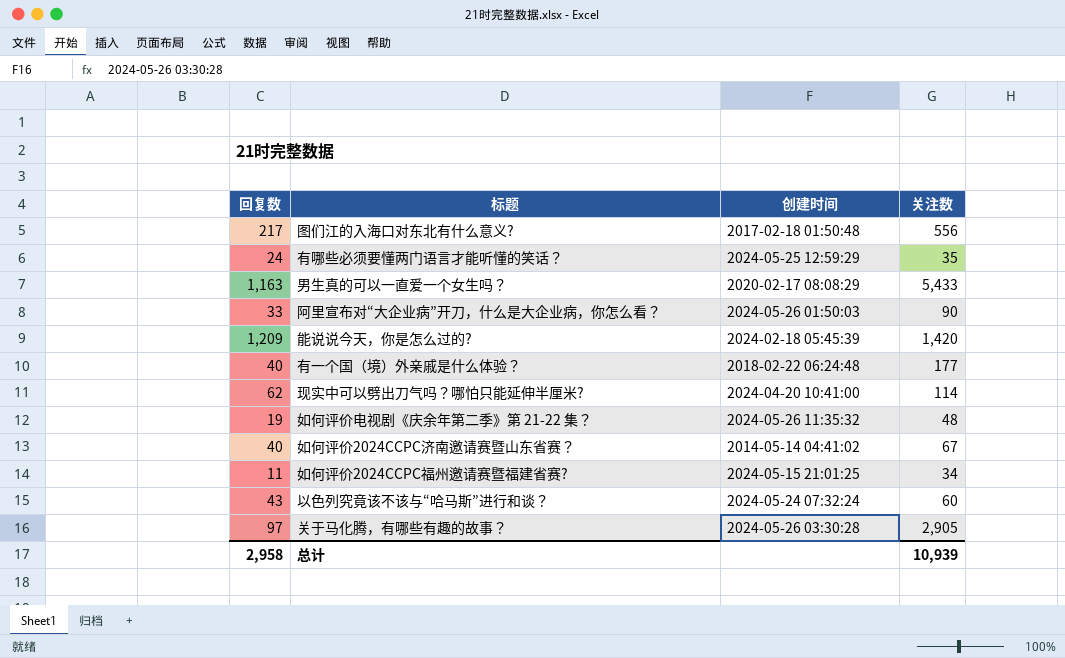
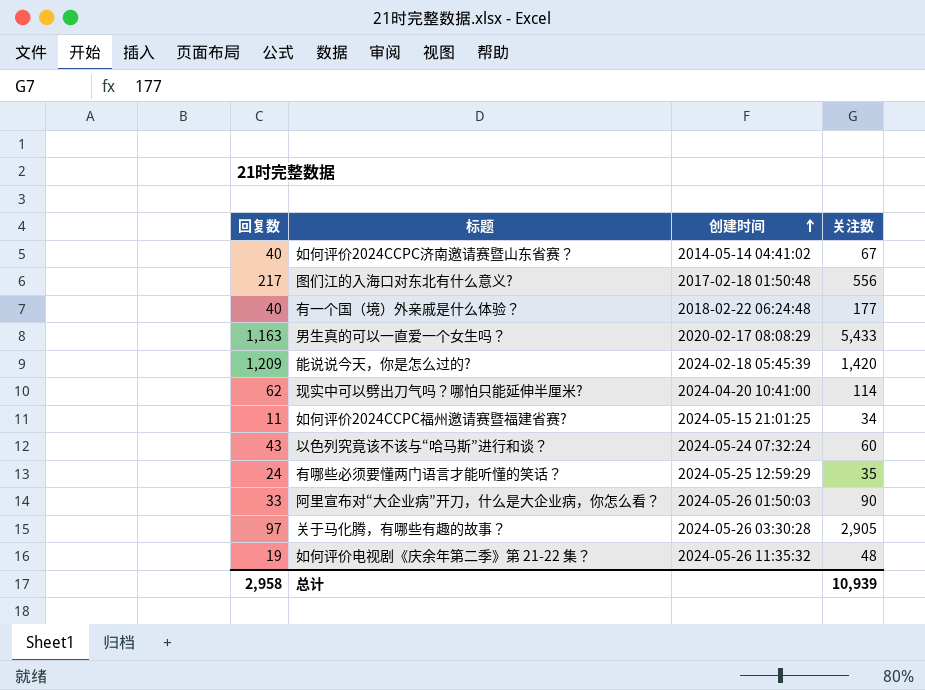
row order: none -> 创建时间 ascending

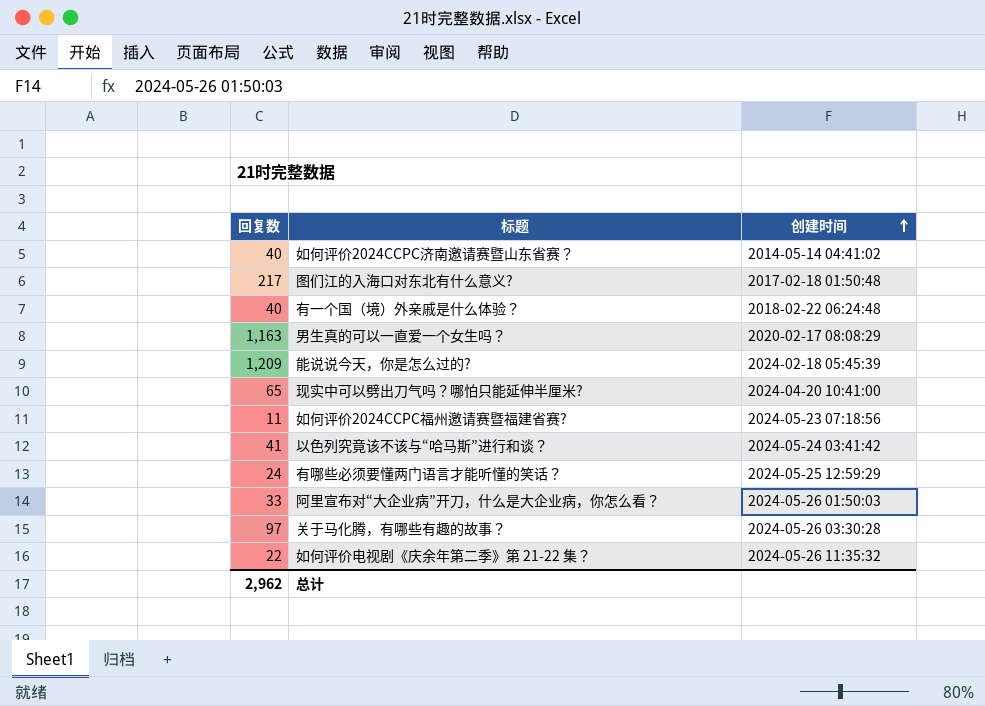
column 关注数 | position: 4 -> none
现实中可以劈出刀气吗？哪怕只能延伸半厘米? | 回复数: 62 -> 65
如何评价2024CCPC福州邀请赛暨福建省赛? | 创建时间: 2024-05-15 21:01:25 -> 2024-05-23 07:18:56
以色列究竟该不该与“哈马斯”进行和谈？ | 回复数: 43 -> 41
以色列究竟该不该与“哈马斯”进行和谈？ | 创建时间: 2024-05-24 07:32:24 -> 2024-05-24 03:41:42
如何评价电视剧《庆余年第二季》第 21-22 集？ | 回复数: 19 -> 22
总计 | 回复数: 2,958 -> 2,962

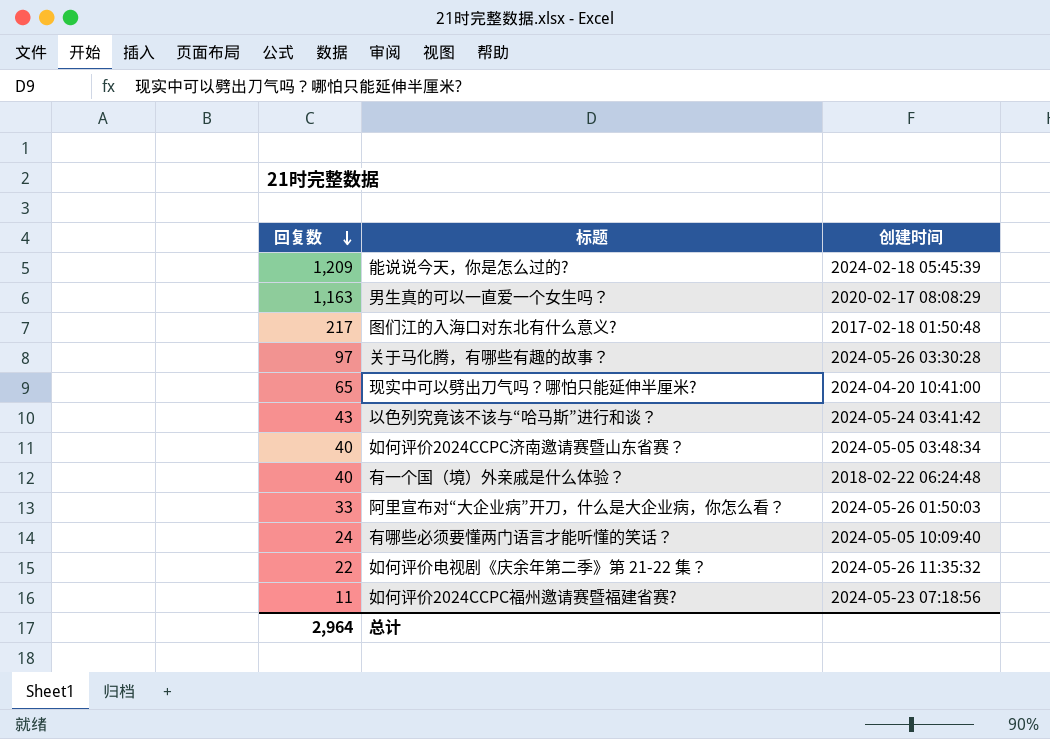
row order: 创建时间 ascending -> 回复数 descending
以色列究竟该不该与“哈马斯”进行和谈？ | 回复数: 41 -> 43
如何评价2024CCPC济南邀请赛暨山东省赛？ | 创建时间: 2014-05-14 04:41:02 -> 2024-05-05 03:48:34
有哪些必须要懂两门语言才能听懂的笑话？ | 创建时间: 2024-05-25 12:59:29 -> 2024-05-05 10:09:40
总计 | 回复数: 2,962 -> 2,964

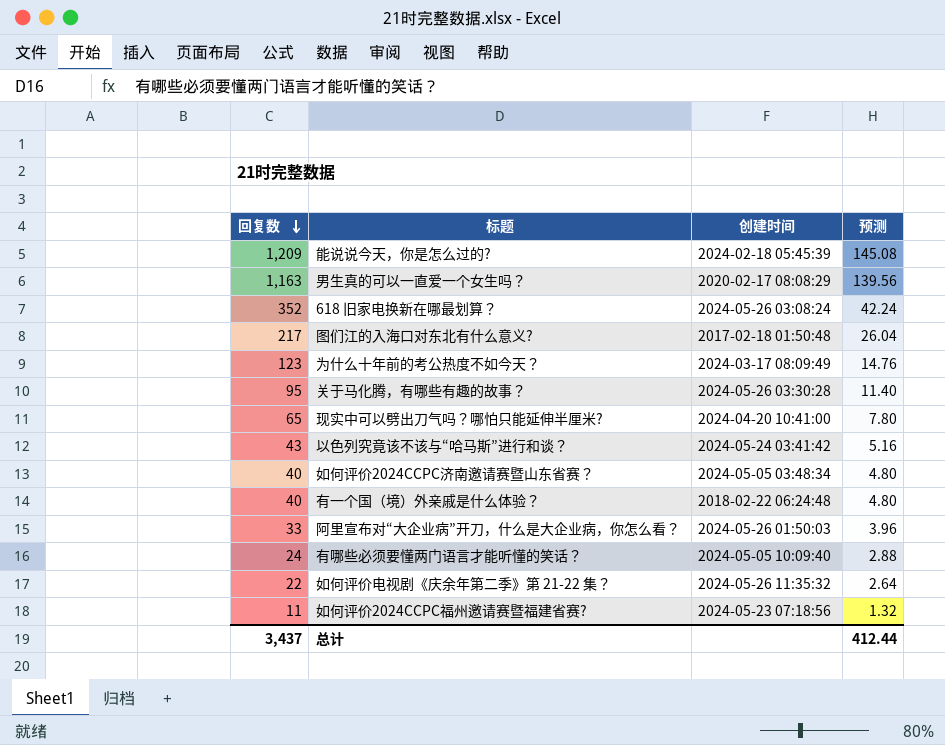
column 预测 | formula: none -> [回复数] * 0.12
row 618 旧家电换新在哪最划算？: none -> 352 | 2024-05-26 03:08:24 | 42.24
row 为什么十年前的考公热度不如今天？: none -> 123 | 2024-03-17 08:09:49 | 14.76
关于马化腾，有哪些有趣的故事？ | 回复数: 97 -> 95
总计 | 回复数: 2,964 -> 3,437

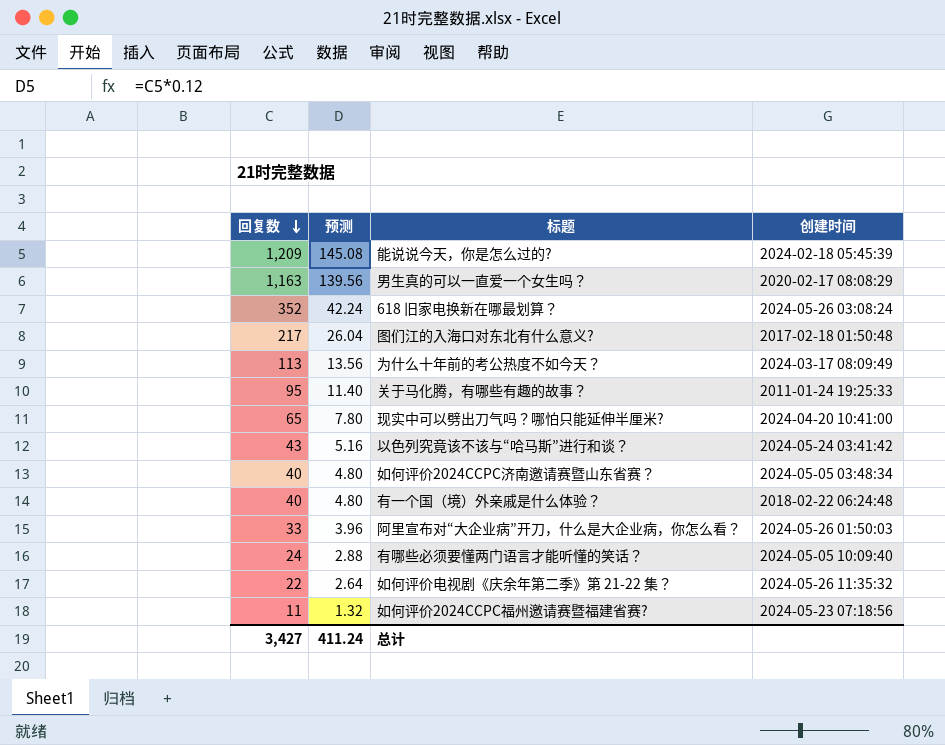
column 预测 | position: 4 -> 2
为什么十年前的考公热度不如今天？ | 回复数: 123 -> 113
为什么十年前的考公热度不如今天？ | 预测: 14.76 -> 13.56
关于马化腾，有哪些有趣的故事？ | 创建时间: 2024-05-26 03:30:28 -> 2011-01-24 19:25:33
总计 | 回复数: 3,437 -> 3,427
总计 | 预测: 412.44 -> 411.24

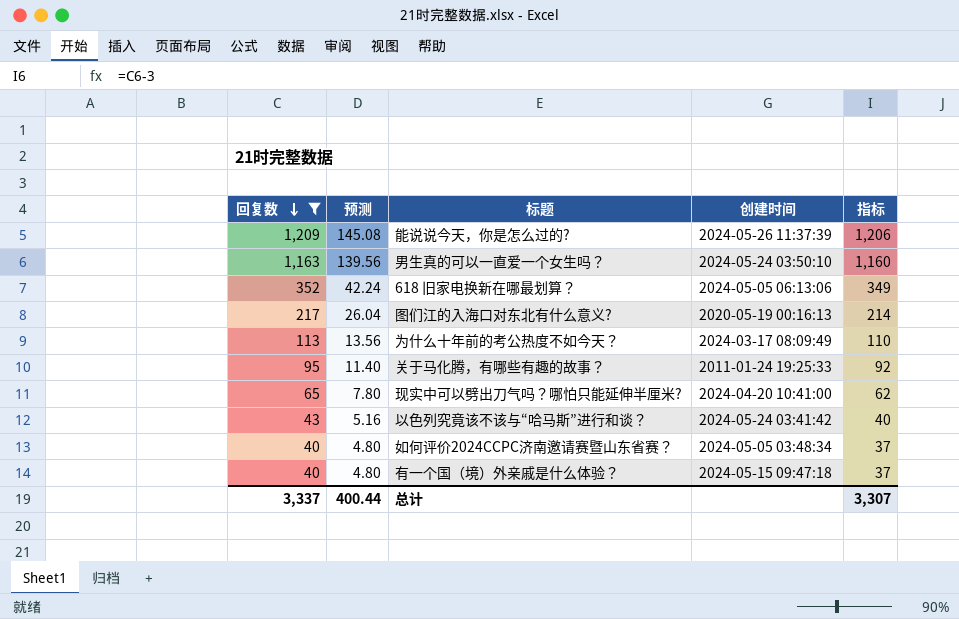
filter: none -> 回复数 >= 40
column 指标 | formula: none -> [回复数] - 3
能说说今天，你是怎么过的? | 创建时间: 2024-02-18 05:45:39 -> 2024-05-26 11:37:39
男生真的可以一直爱一个女生吗？ | 创建时间: 2020-02-17 08:08:29 -> 2024-05-24 03:50:10
618 旧家电换新在哪最划算？ | 创建时间: 2024-05-26 03:08:24 -> 2024-05-05 06:13:06
图们江的入海口对东北有什么意义? | 创建时间: 2017-02-18 01:50:48 -> 2020-05-19 00:16:13
有一个国（境）外亲戚是什么体验？ | 创建时间: 2018-02-22 06:24:48 -> 2024-05-15 09:47:18
总计 | 回复数: 3,427 -> 3,337
总计 | 预测: 411.24 -> 400.44

